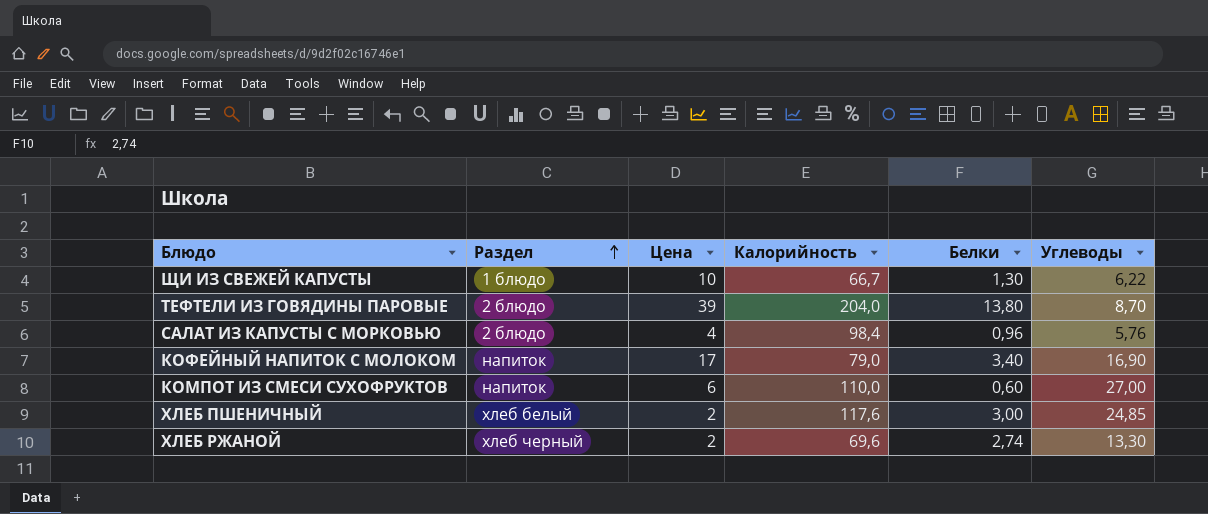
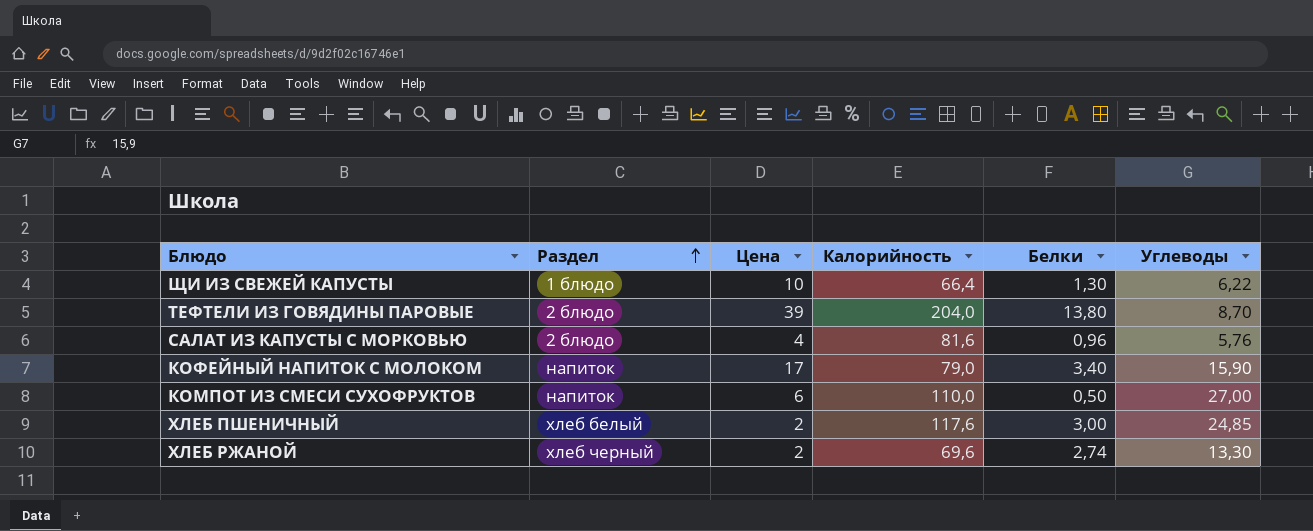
ЩИ ИЗ СВЕЖЕЙ КАПУСТЫ | Калорийность: 66,7 -> 66,4
САЛАТ ИЗ КАПУСТЫ С МОРКОВЬЮ | Калорийность: 98,4 -> 81,6
КОФЕЙНЫЙ НАПИТОК С МОЛОКОМ | Углеводы: 16,90 -> 15,90
КОМПОТ ИЗ СМЕСИ СУХОФРУКТОВ | Белки: 0,60 -> 0,50

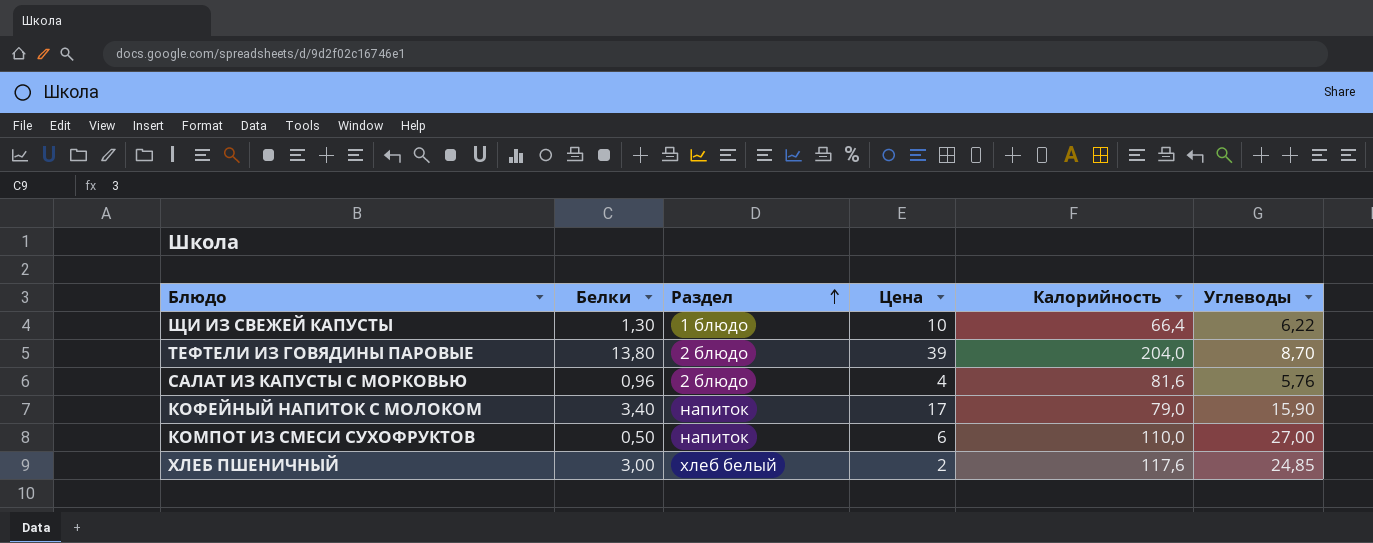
column Белки | position: 5 -> 2
row ХЛЕБ РЖАНОЙ: хлеб черный | 2 | 69,6 | 2,74 | 13,30 -> none

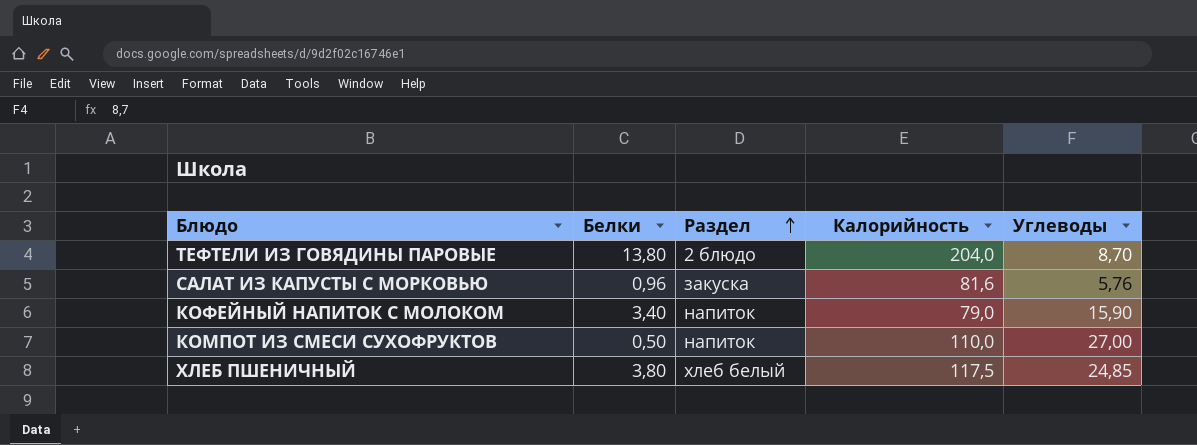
column Цена | position: 4 -> none
row ЩИ ИЗ СВЕЖЕЙ КАПУСТЫ: 1,30 | 1 блюдо | 10 | 66,4 | 6,22 -> none
САЛАТ ИЗ КАПУСТЫ С МОРКОВЬЮ | Раздел: 2 блюдо -> закуска
ХЛЕБ ПШЕНИЧНЫЙ | Белки: 3,00 -> 3,80
ХЛЕБ ПШЕНИЧНЫЙ | Калорийность: 117,6 -> 117,5

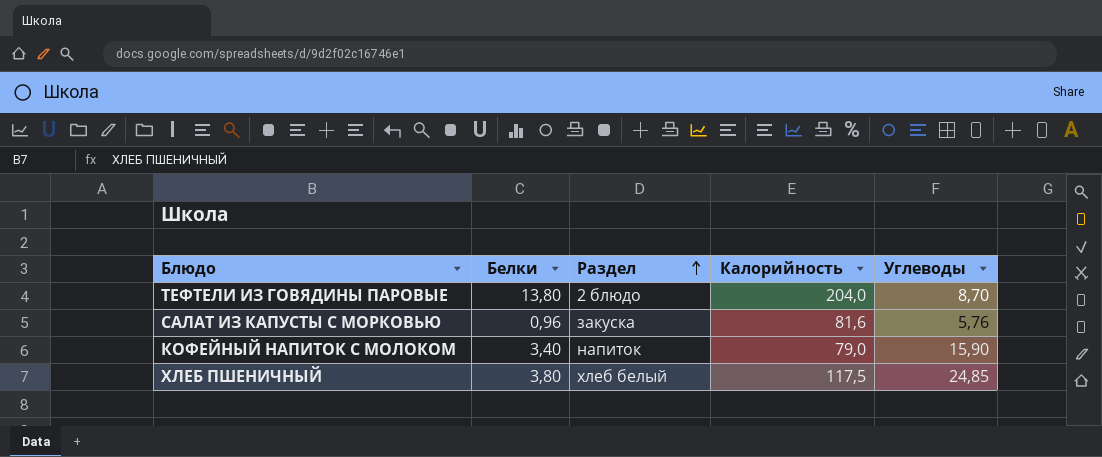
row КОМПОТ ИЗ СМЕСИ СУХОФРУКТОВ: 0,50 | напиток | 110,0 | 27,00 -> none

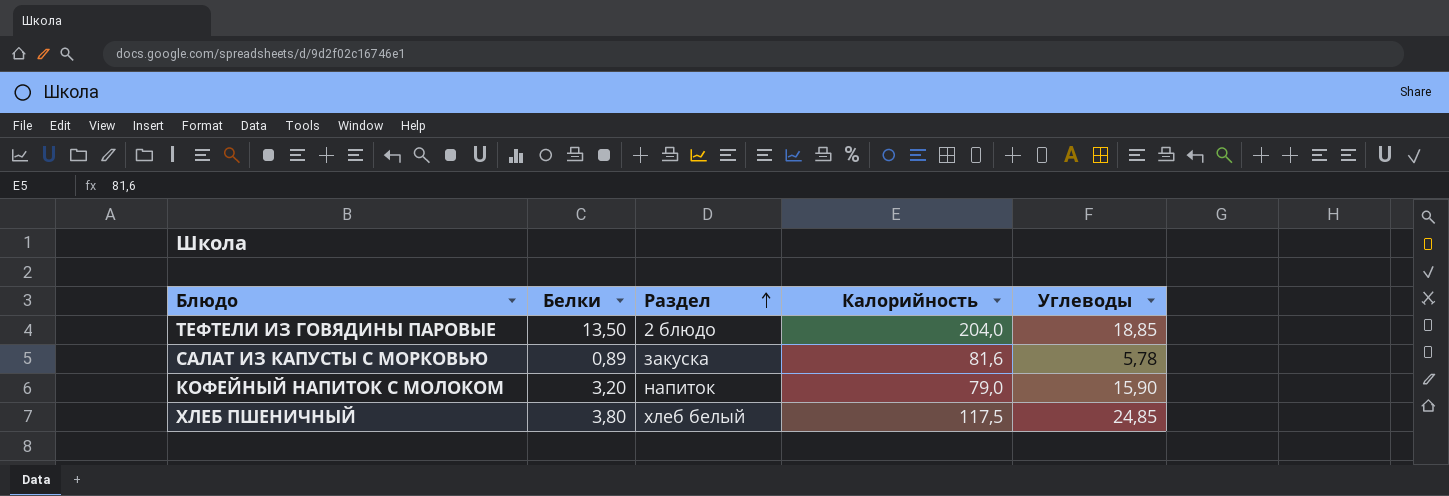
ТЕФТЕЛИ ИЗ ГОВЯДИНЫ ПАРОВЫЕ | Белки: 13,80 -> 13,50
ТЕФТЕЛИ ИЗ ГОВЯДИНЫ ПАРОВЫЕ | Углеводы: 8,70 -> 18,85
САЛАТ ИЗ КАПУСТЫ С МОРКОВЬЮ | Белки: 0,96 -> 0,89
САЛАТ ИЗ КАПУСТЫ С МОРКОВЬЮ | Углеводы: 5,76 -> 5,78
КОФЕЙНЫЙ НАПИТОК С МОЛОКОМ | Белки: 3,40 -> 3,20

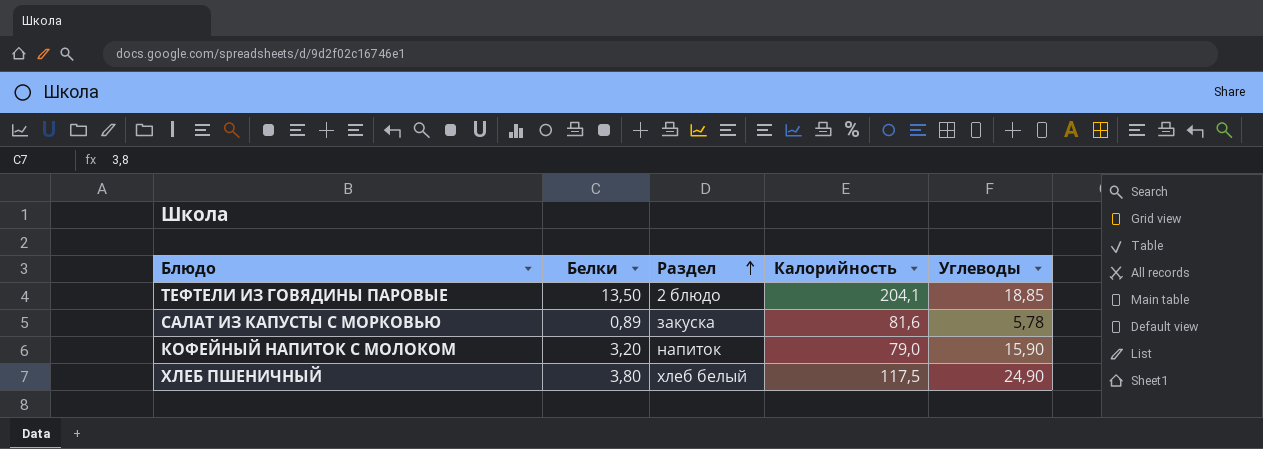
ТЕФТЕЛИ ИЗ ГОВЯДИНЫ ПАРОВЫЕ | Калорийность: 204,0 -> 204,1
ХЛЕБ ПШЕНИЧНЫЙ | Углеводы: 24,85 -> 24,90

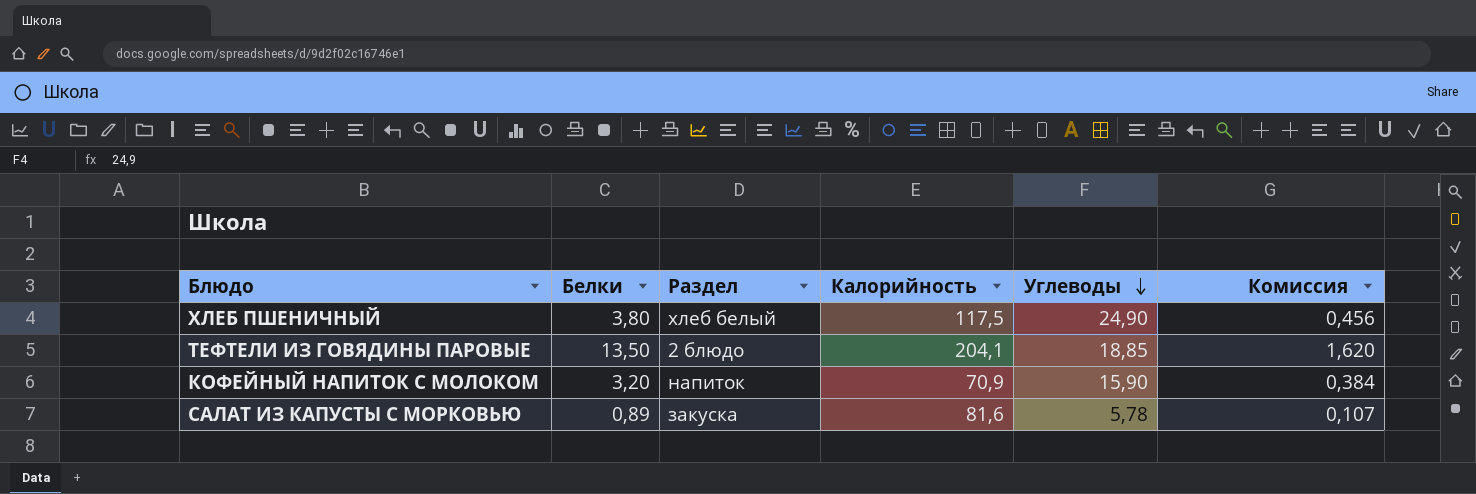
row order: Раздел ascending -> Углеводы descending
column Комиссия | formula: none -> [Белки] * 0,12
КОФЕЙНЫЙ НАПИТОК С МОЛОКОМ | Калорийность: 79,0 -> 70,9

